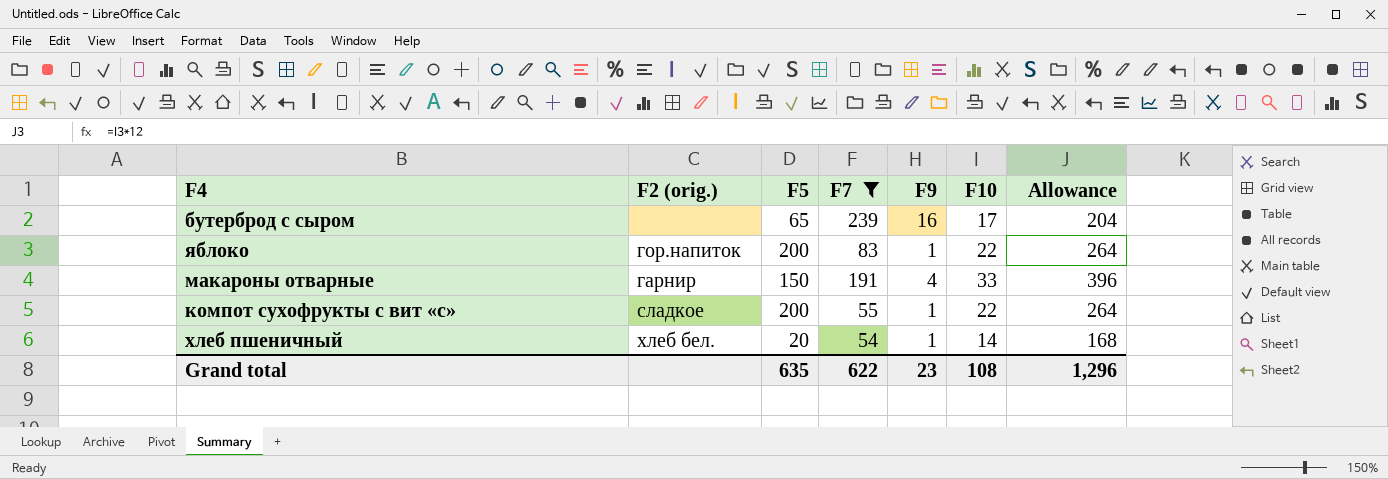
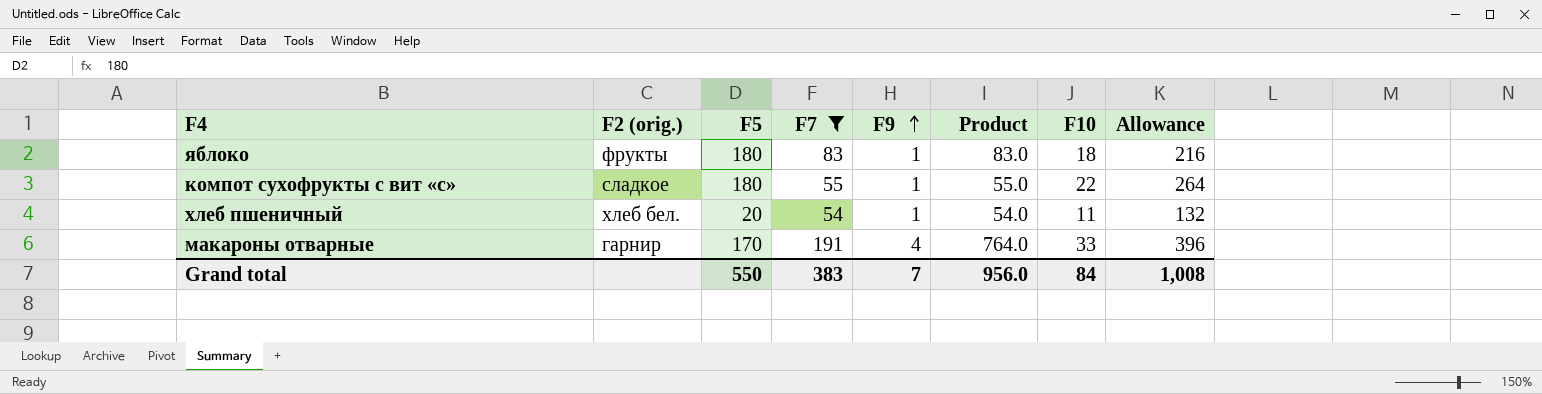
row order: none -> F9 ascending
column Product | formula: none -> [F7] * [F9]
row бутерброд с сыром: none | 65 | 239 | 16 | 17 | 204 -> none
яблоко | F2 (orig.): гор.напиток -> фрукты
яблоко | F5: 200 -> 180
яблоко | F10: 22 -> 18
яблоко | Allowance: 264 -> 216
компот сухофрукты с вит «с» | F5: 200 -> 180
хлеб пшеничный | F10: 14 -> 11
хлеб пшеничный | Allowance: 168 -> 132
макароны отварные | F5: 150 -> 170
Grand total | F5: 635 -> 550
Grand total | F7: 622 -> 383
Grand total | F9: 23 -> 7
Grand total | F10: 108 -> 84
Grand total | Allowance: 1,296 -> 1,008

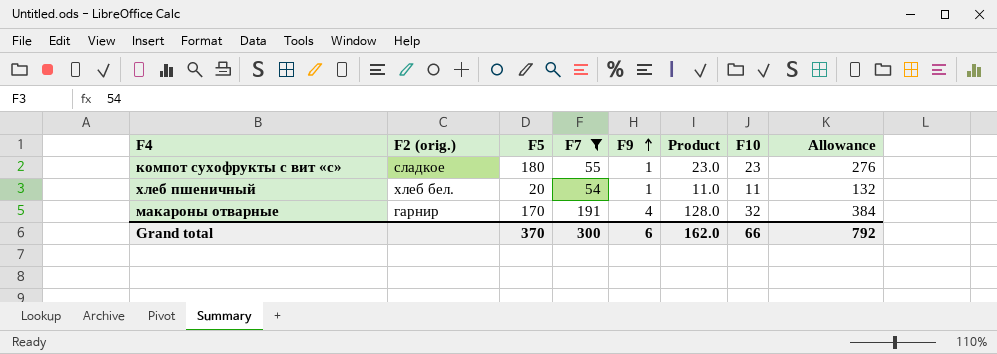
column Product | formula: [F7] * [F9] -> [F9] * [F10]
row яблоко: фрукты | 180 | 83 | 1 | 83.0 | 18 | 216 -> none
компот сухофрукты с вит «с» | F10: 22 -> 23
компот сухофрукты с вит «с» | Allowance: 264 -> 276
макароны отварные | F10: 33 -> 32
макароны отварные | Allowance: 396 -> 384
Grand total | F5: 550 -> 370
Grand total | F7: 383 -> 300
Grand total | F9: 7 -> 6
Grand total | Product: 956.0 -> 162.0
Grand total | F10: 84 -> 66
Grand total | Allowance: 1,008 -> 792

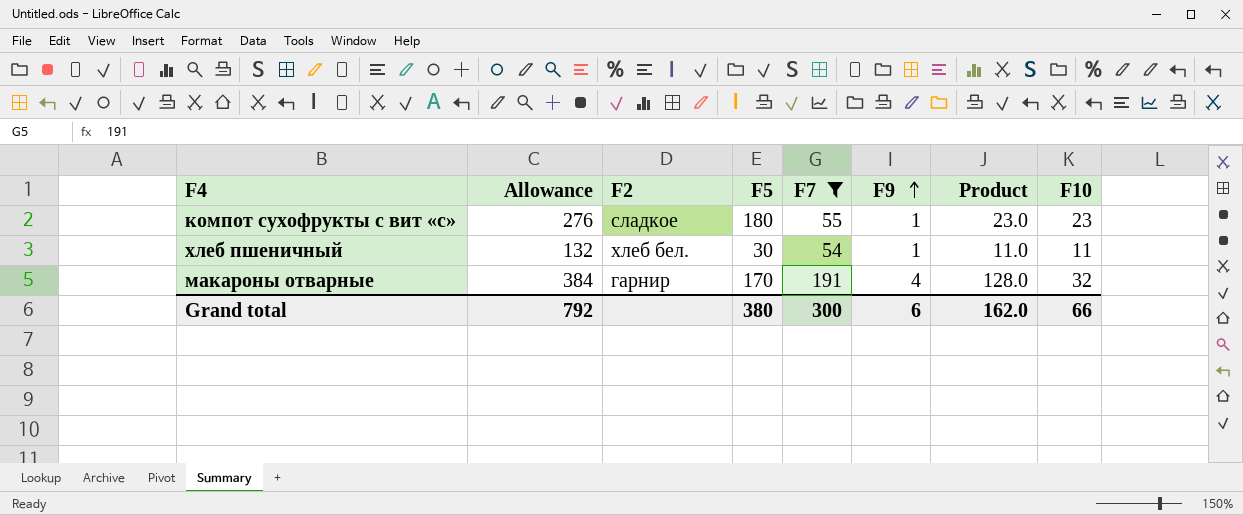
column Allowance | position: 8 -> 2
column name: F2 (orig.) -> F2
хлеб пшеничный | F5: 20 -> 30
Grand total | F5: 370 -> 380

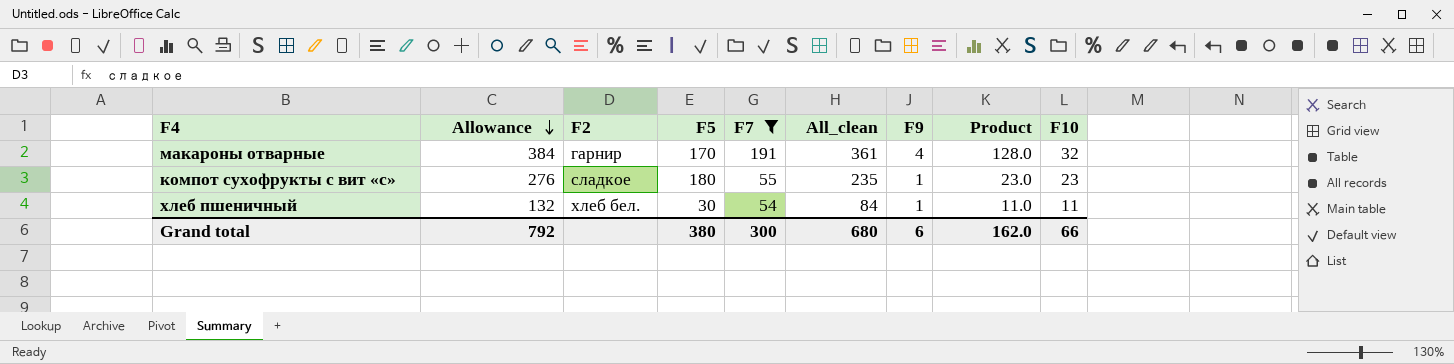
row order: F9 ascending -> Allowance descending
column All_clean | formula: none -> [F5] + [F7]

